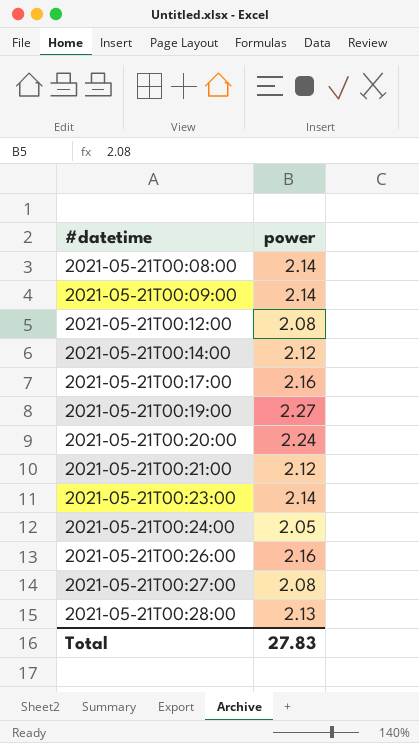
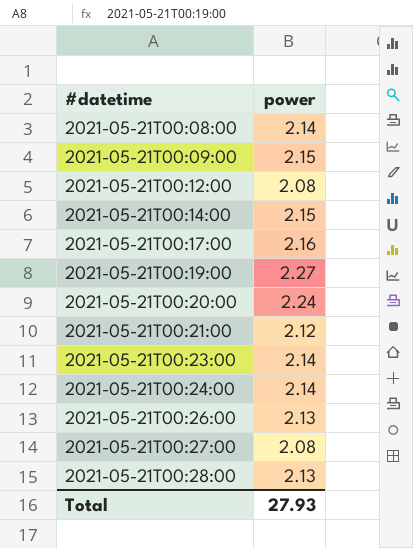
2021-05-21T00:09:00 | power: 2.14 -> 2.15
2021-05-21T00:14:00 | power: 2.12 -> 2.15
2021-05-21T00:24:00 | power: 2.05 -> 2.14
2021-05-21T00:26:00 | power: 2.16 -> 2.13
Total | power: 27.83 -> 27.93

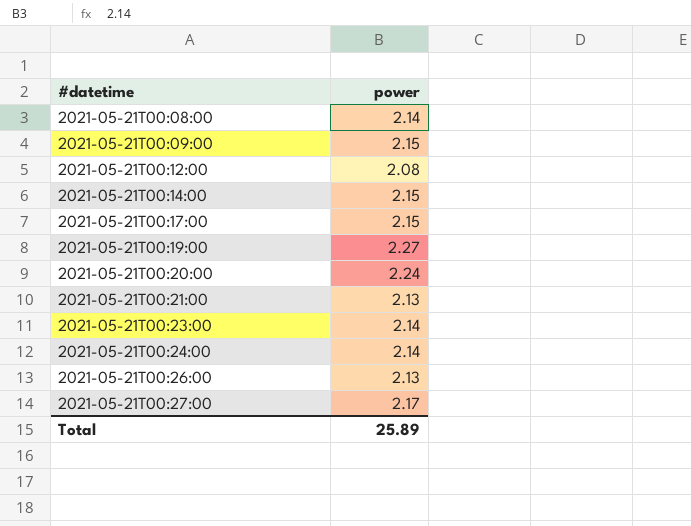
row 2021-05-21T00:28:00: 2.13 -> none
2021-05-21T00:17:00 | power: 2.16 -> 2.15
2021-05-21T00:21:00 | power: 2.12 -> 2.13
2021-05-21T00:27:00 | power: 2.08 -> 2.17
Total | power: 27.93 -> 25.89

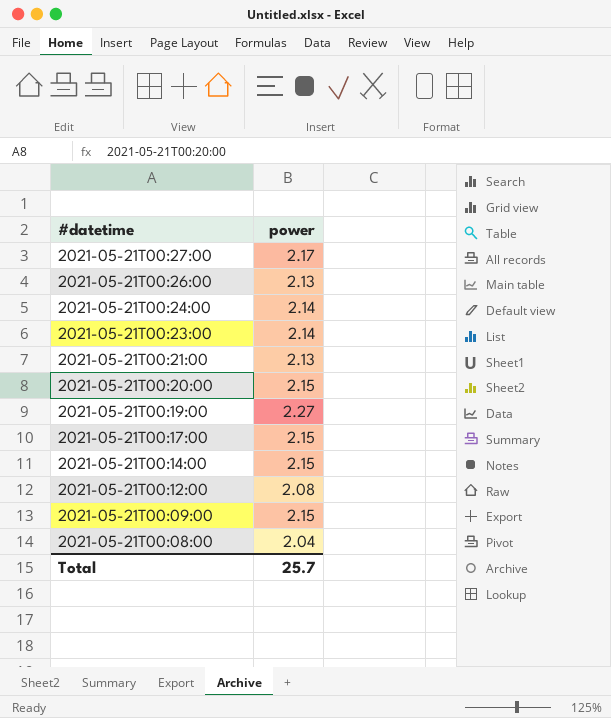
row order: #datetime ascending -> #datetime descending
2021-05-21T00:20:00 | power: 2.24 -> 2.15
2021-05-21T00:08:00 | power: 2.14 -> 2.04
Total | power: 25.89 -> 25.7

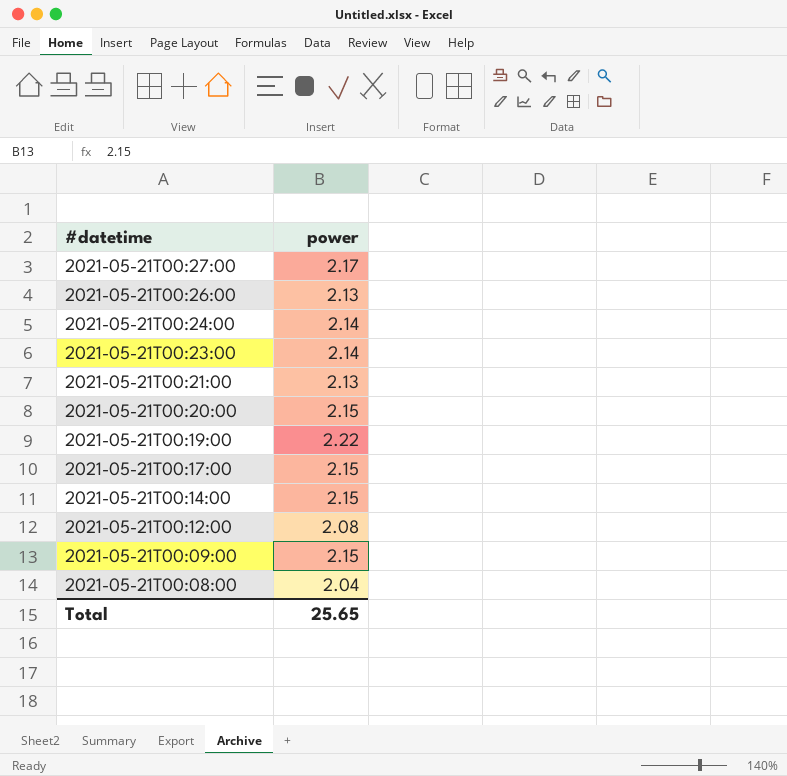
2021-05-21T00:19:00 | power: 2.27 -> 2.22
Total | power: 25.7 -> 25.65

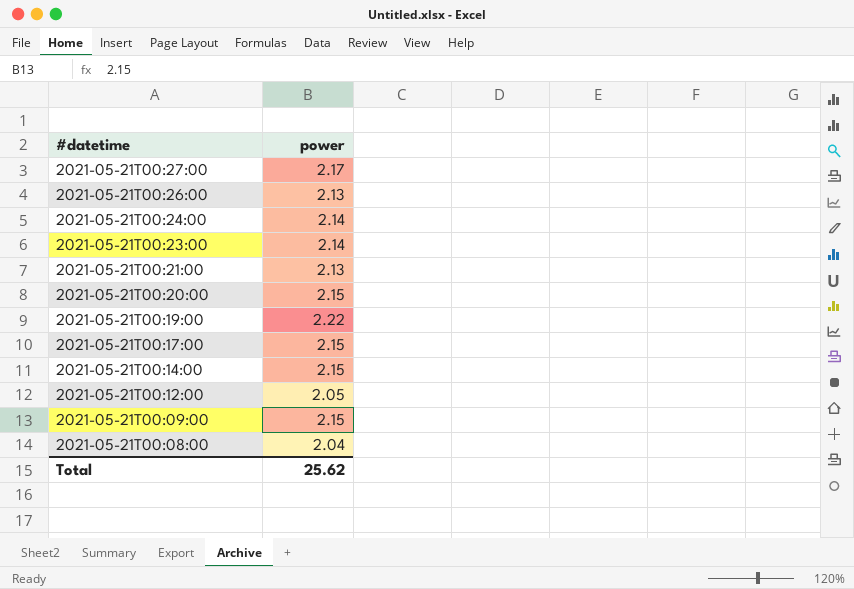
2021-05-21T00:12:00 | power: 2.08 -> 2.05
Total | power: 25.65 -> 25.62

